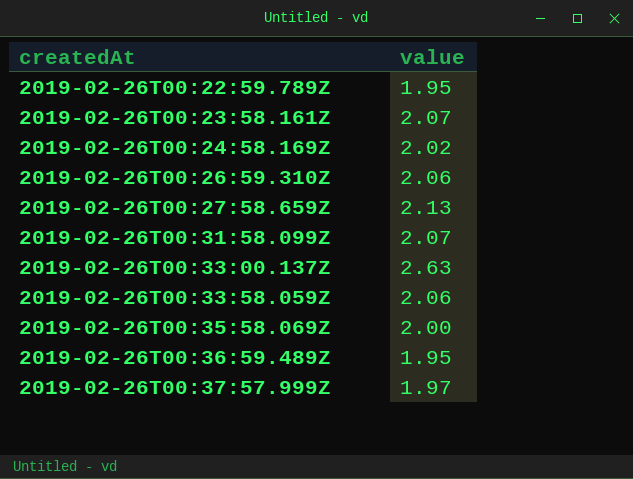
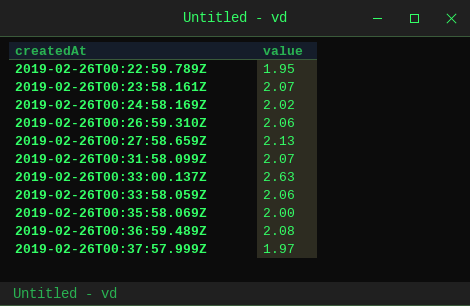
2019-02-26T00:36:59.489Z | value: 1.95 -> 2.08

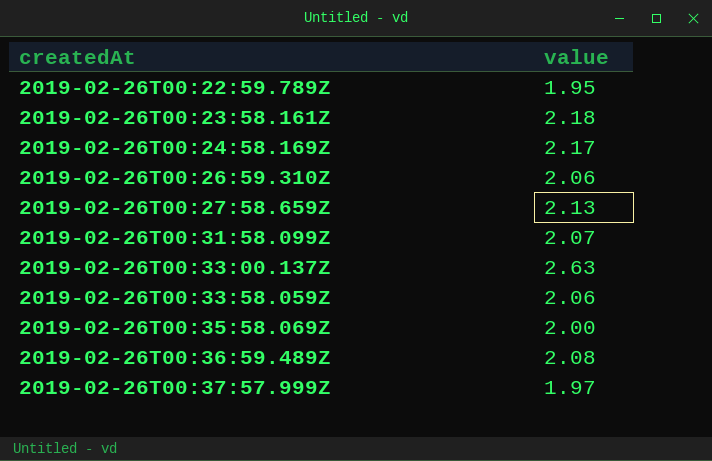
2019-02-26T00:23:58.161Z | value: 2.07 -> 2.18
2019-02-26T00:24:58.169Z | value: 2.02 -> 2.17

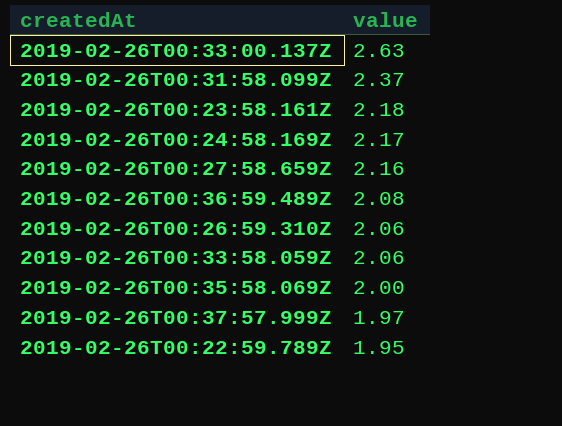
row order: createdAt ascending -> value descending
2019-02-26T00:31:58.099Z | value: 2.07 -> 2.37
2019-02-26T00:27:58.659Z | value: 2.13 -> 2.16

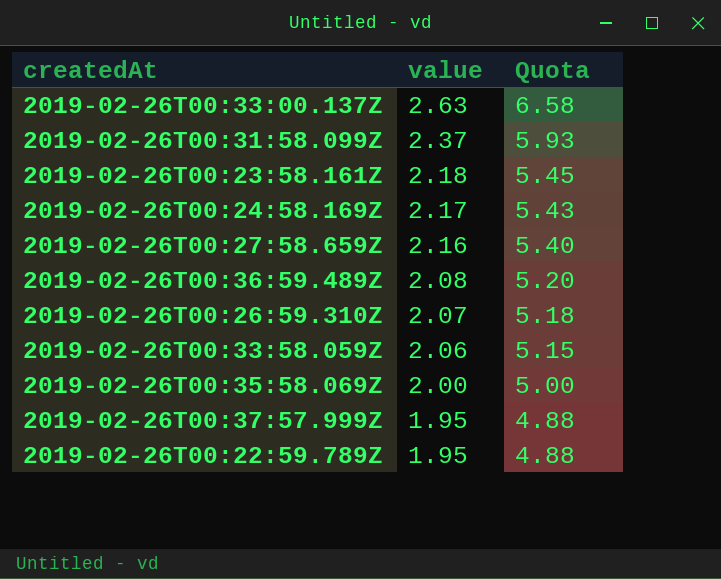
column Quota | formula: none -> [value] * 2.5
2019-02-26T00:26:59.310Z | value: 2.06 -> 2.07
2019-02-26T00:37:57.999Z | value: 1.97 -> 1.95

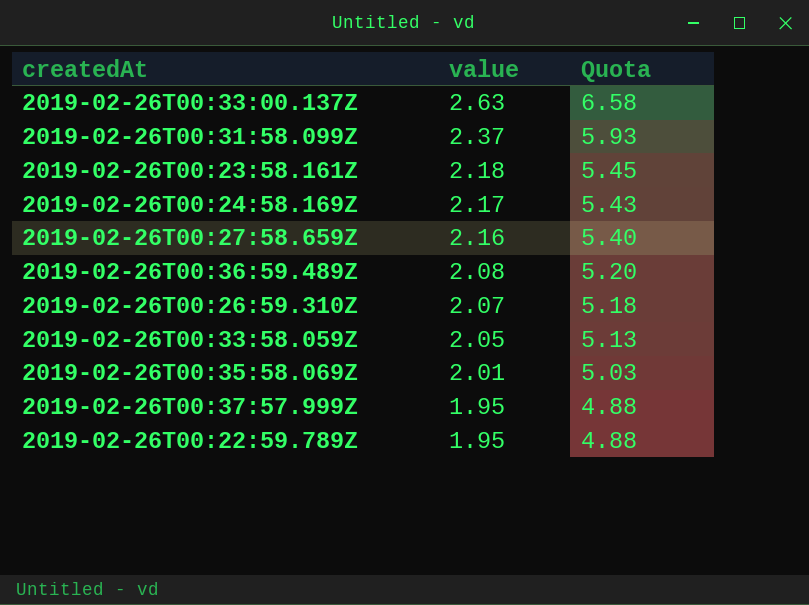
2019-02-26T00:33:58.059Z | value: 2.06 -> 2.05
2019-02-26T00:33:58.059Z | Quota: 5.15 -> 5.13
2019-02-26T00:35:58.069Z | value: 2.00 -> 2.01
2019-02-26T00:35:58.069Z | Quota: 5.00 -> 5.03

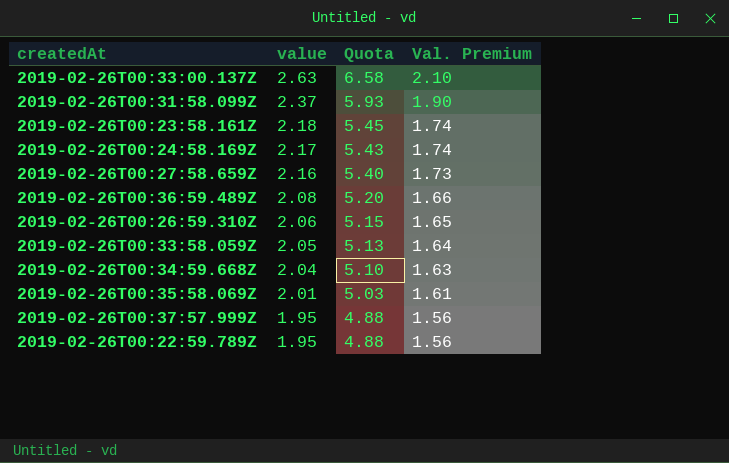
column Val. Premium | formula: none -> [value] * 0.8
2019-02-26T00:26:59.310Z | value: 2.07 -> 2.06
2019-02-26T00:26:59.310Z | Quota: 5.18 -> 5.15
row 2019-02-26T00:34:59.668Z: none -> 2.04 | 5.10 | 1.63

